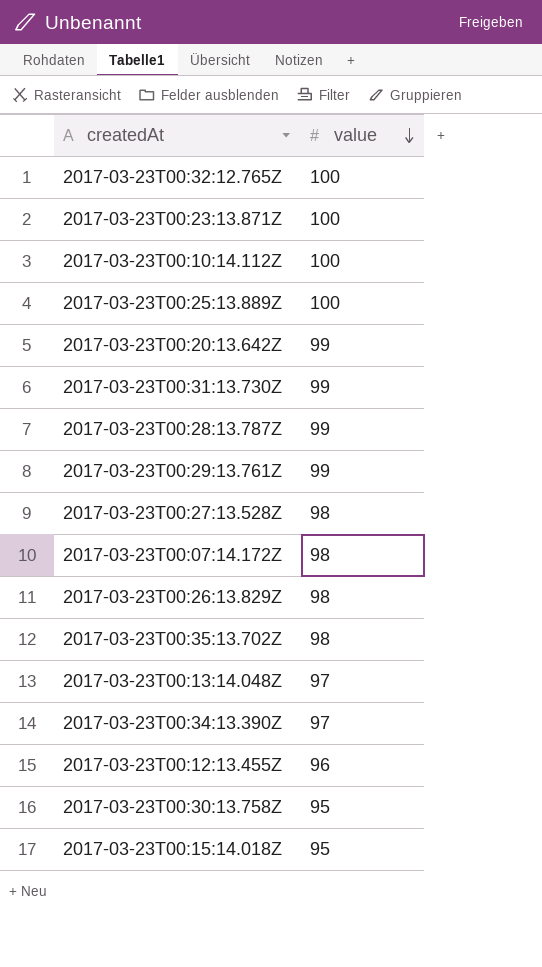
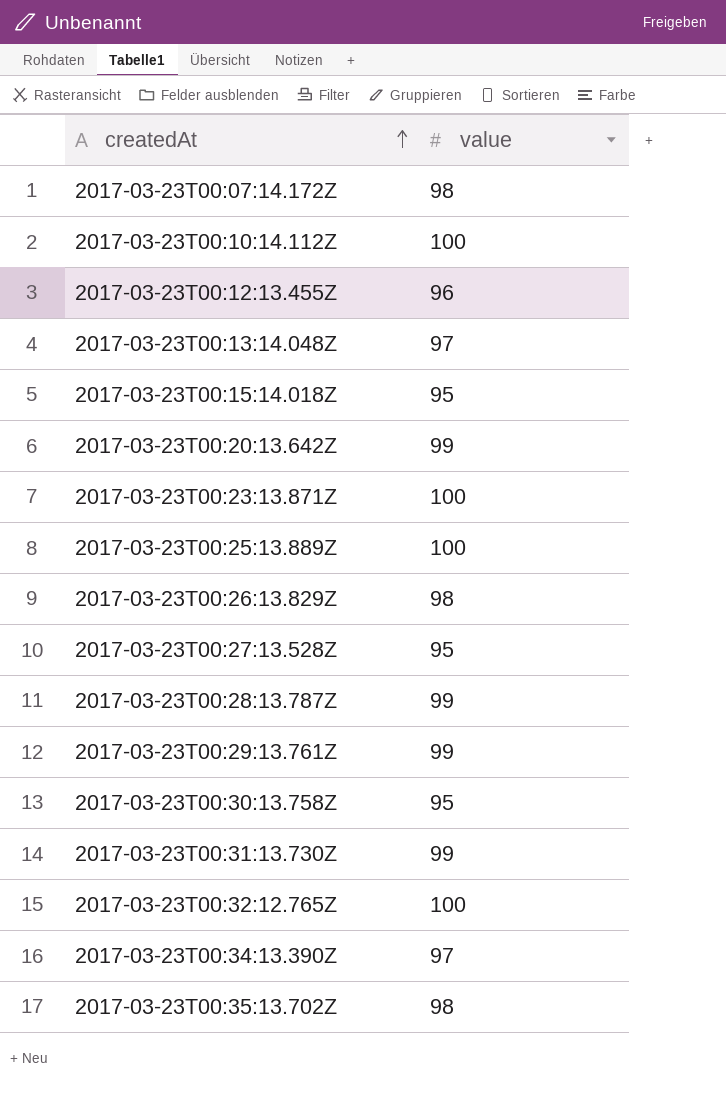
row order: value descending -> createdAt ascending
2017-03-23T00:27:13.528Z | value: 98 -> 95

